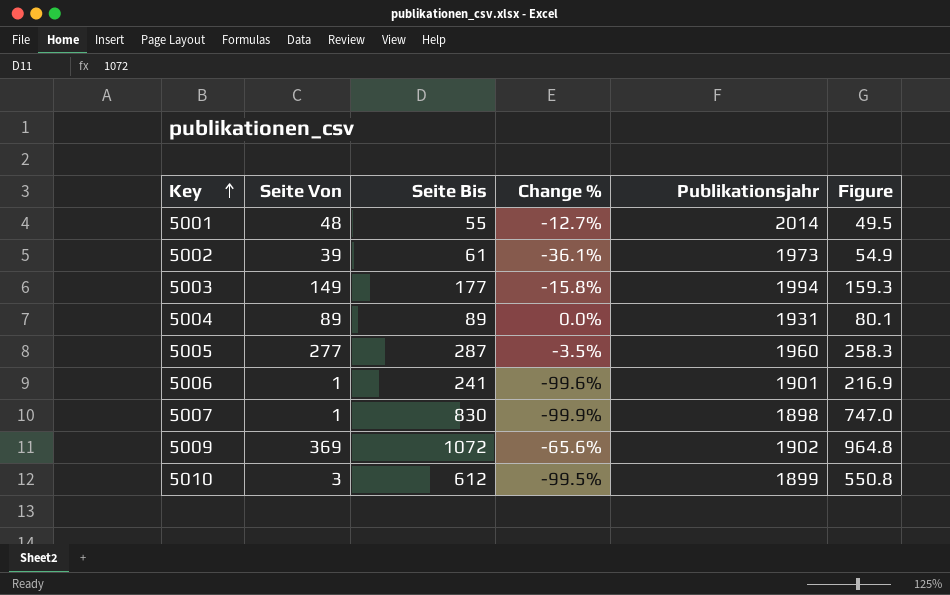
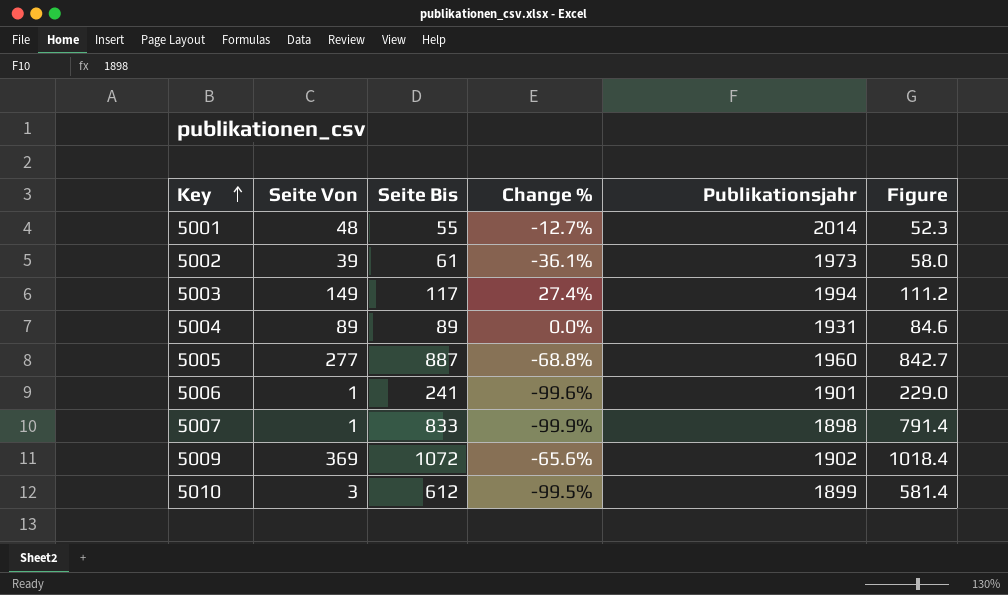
column Figure | formula: [Seite Bis] * 0.9 -> [Seite Bis] * 0.95
5003 | Seite Bis: 177 -> 117
5003 | Change %: -15.8% -> 27.4%
5005 | Seite Bis: 287 -> 887
5005 | Change %: -3.5% -> -68.8%
5007 | Seite Bis: 830 -> 833

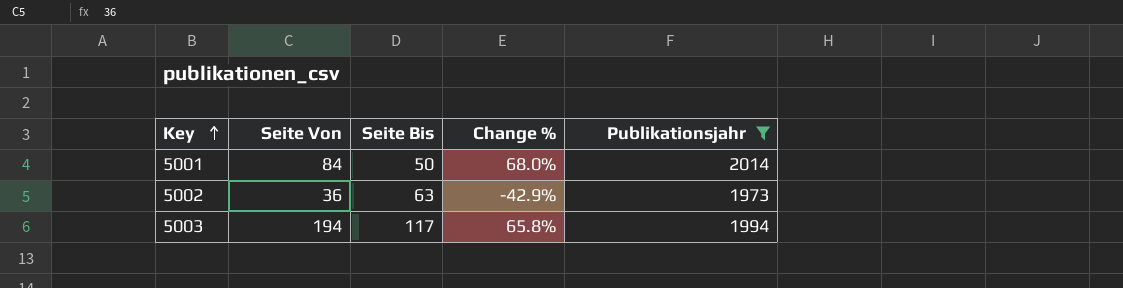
filter: none -> Publikationsjahr >= 1973
column Figure | formula: [Seite Bis] * 0.95 -> none
5001 | Seite Von: 48 -> 84
5001 | Seite Bis: 55 -> 50
5001 | Change %: -12.7% -> 68.0%
5002 | Seite Von: 39 -> 36
5002 | Seite Bis: 61 -> 63
5002 | Change %: -36.1% -> -42.9%
5003 | Seite Von: 149 -> 194
5003 | Change %: 27.4% -> 65.8%

